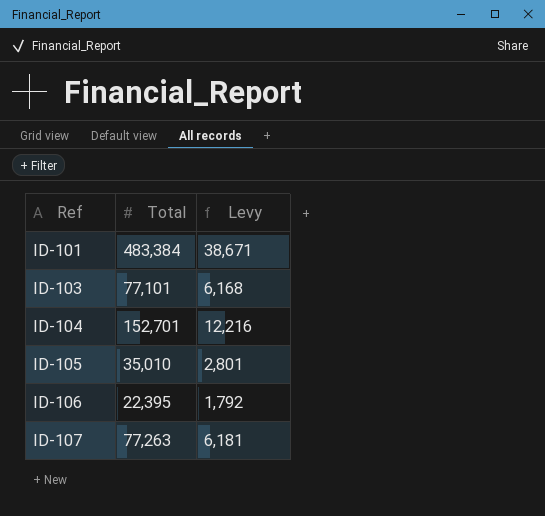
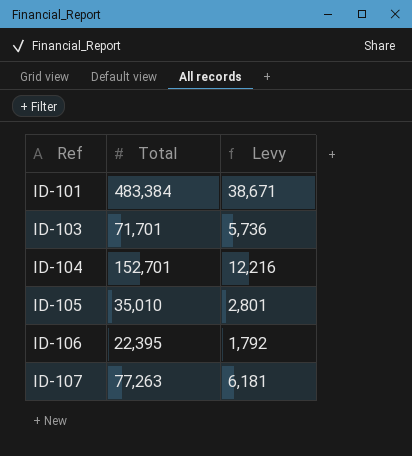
ID-103 | Total: 77,101 -> 71,701
ID-103 | Levy: 6,168 -> 5,736

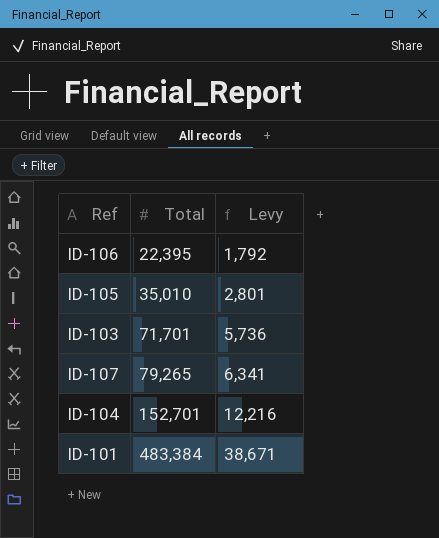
row order: Ref ascending -> Total ascending
ID-107 | Total: 77,263 -> 79,265
ID-107 | Levy: 6,181 -> 6,341

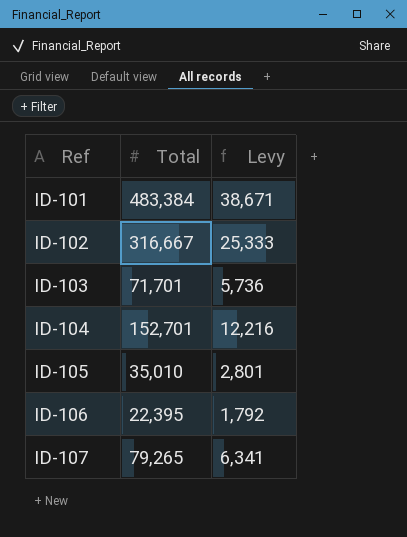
row order: Total ascending -> Ref ascending
row ID-102: none -> 316,667 | 25,333

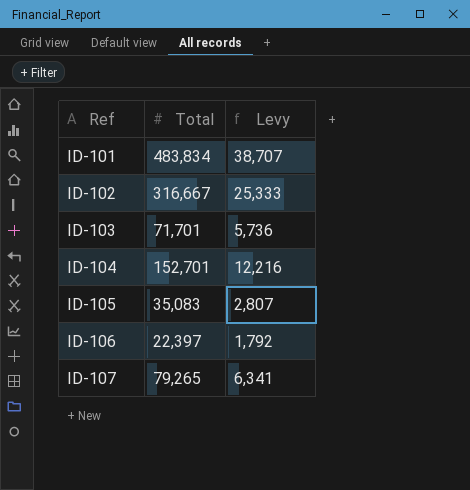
ID-101 | Total: 483,384 -> 483,834
ID-101 | Levy: 38,671 -> 38,707
ID-105 | Total: 35,010 -> 35,083
ID-105 | Levy: 2,801 -> 2,807
ID-106 | Total: 22,395 -> 22,397

